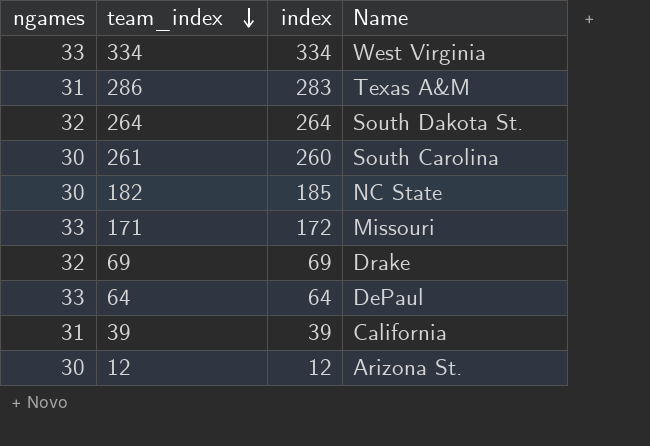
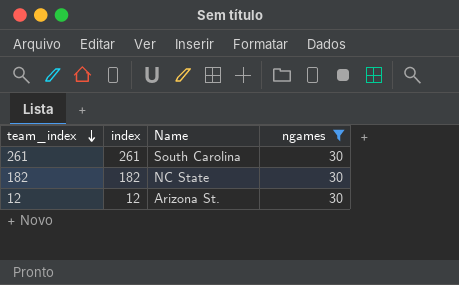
filter: none -> ngames = 30
column ngames | position: 1 -> 4
261 | index: 260 -> 261
182 | index: 185 -> 182

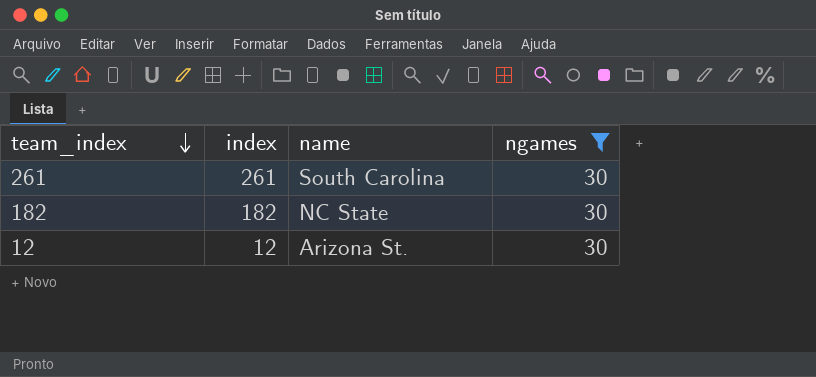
column name: Name -> name

